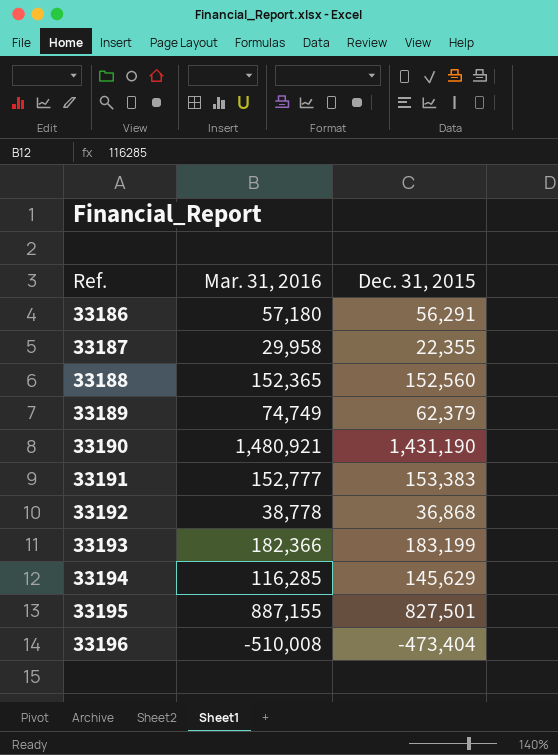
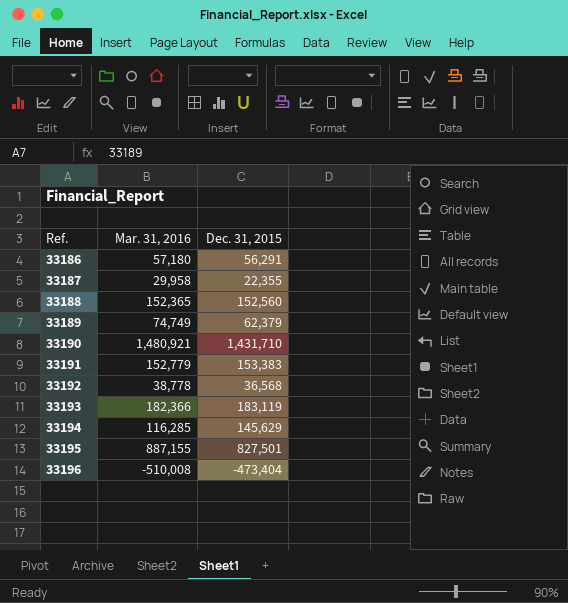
33190 | Dec. 31, 2015: 1,431,190 -> 1,431,710
33191 | Mar. 31, 2016: 152,777 -> 152,779
33192 | Dec. 31, 2015: 36,868 -> 36,568
33193 | Dec. 31, 2015: 183,199 -> 183,119

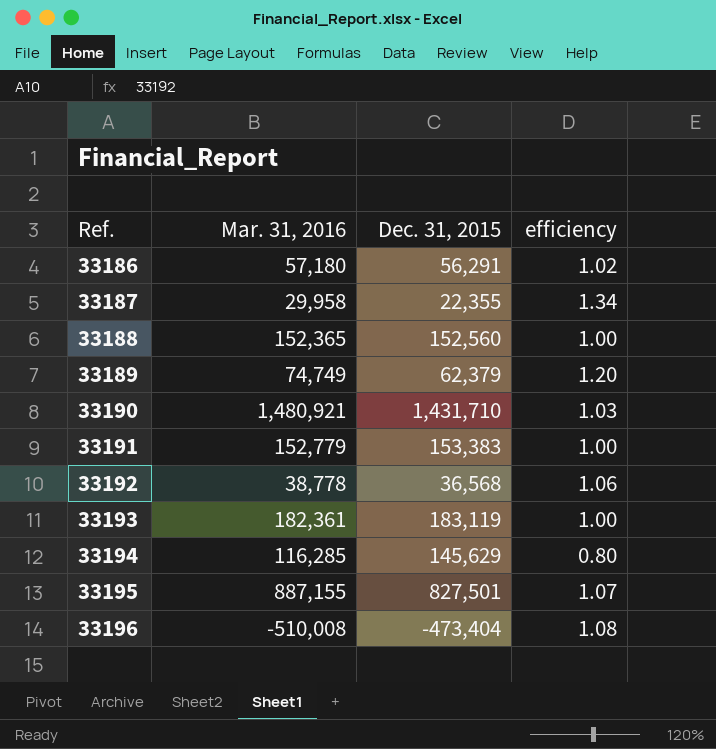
column efficiency | formula: none -> [Mar. 31, 2016] / [Dec. 31, 2015]
33193 | Mar. 31, 2016: 182,366 -> 182,361

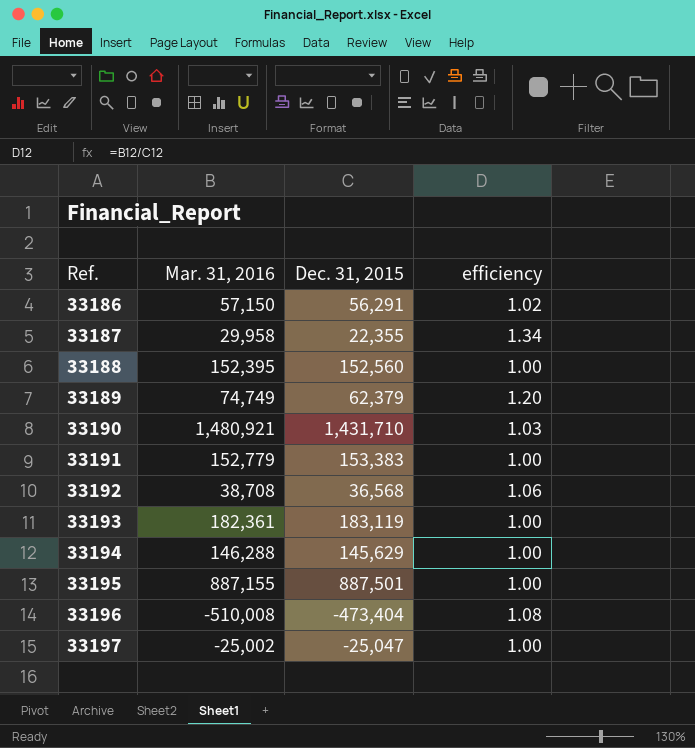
33186 | Mar. 31, 2016: 57,180 -> 57,150
33188 | Mar. 31, 2016: 152,365 -> 152,395
33192 | Mar. 31, 2016: 38,778 -> 38,708
33194 | Mar. 31, 2016: 116,285 -> 146,288
33194 | efficiency: 0.80 -> 1.00
33195 | Dec. 31, 2015: 827,501 -> 887,501
33195 | efficiency: 1.07 -> 1.00
row 33197: none -> -25,002 | -25,047 | 1.00

